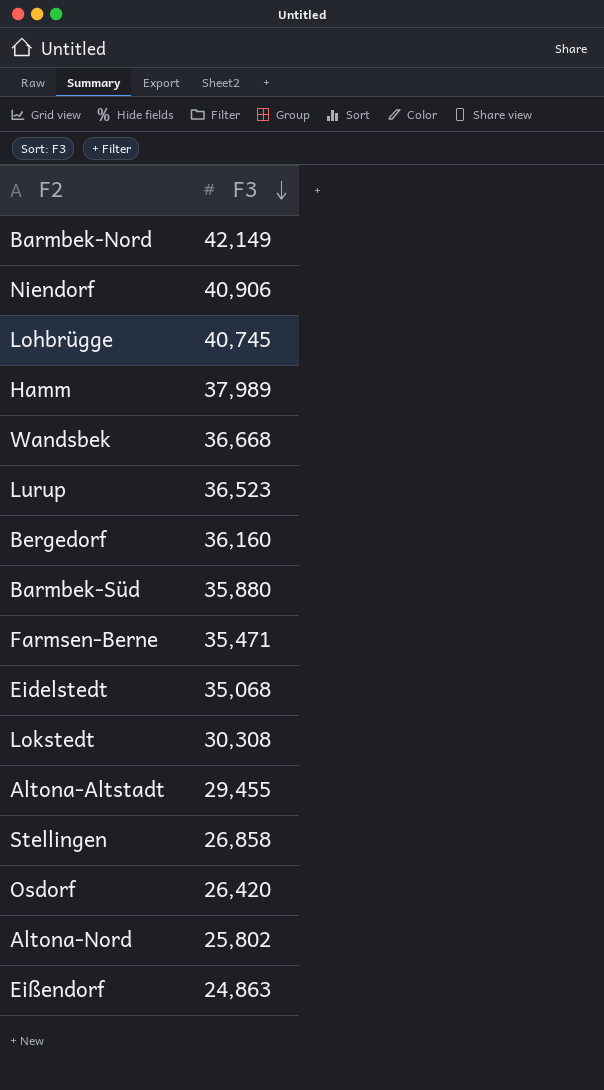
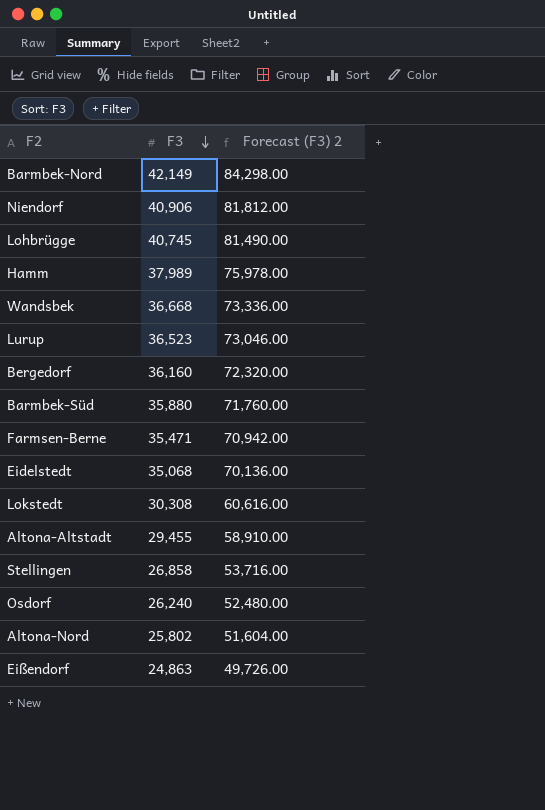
column Forecast (F3) 2 | formula: none -> [F3] * 2
Osdorf | F3: 26,420 -> 26,240

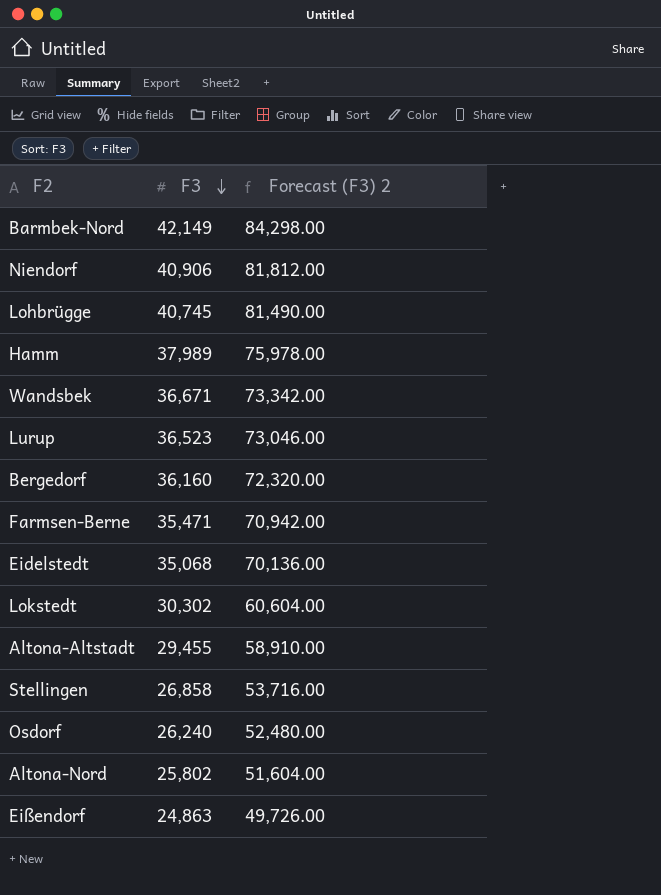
row Barmbek-Süd: 35,880 | 71,760.00 -> none
Wandsbek | F3: 36,668 -> 36,671
Wandsbek | Forecast (F3) 2: 73,336.00 -> 73,342.00
Lokstedt | F3: 30,308 -> 30,302
Lokstedt | Forecast (F3) 2: 60,616.00 -> 60,604.00

